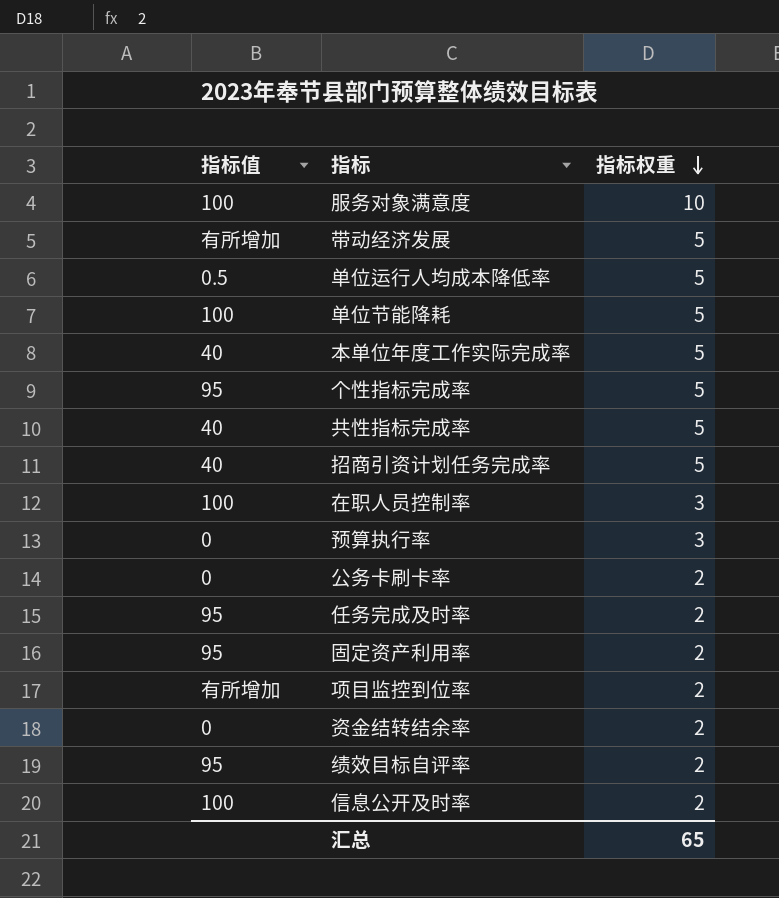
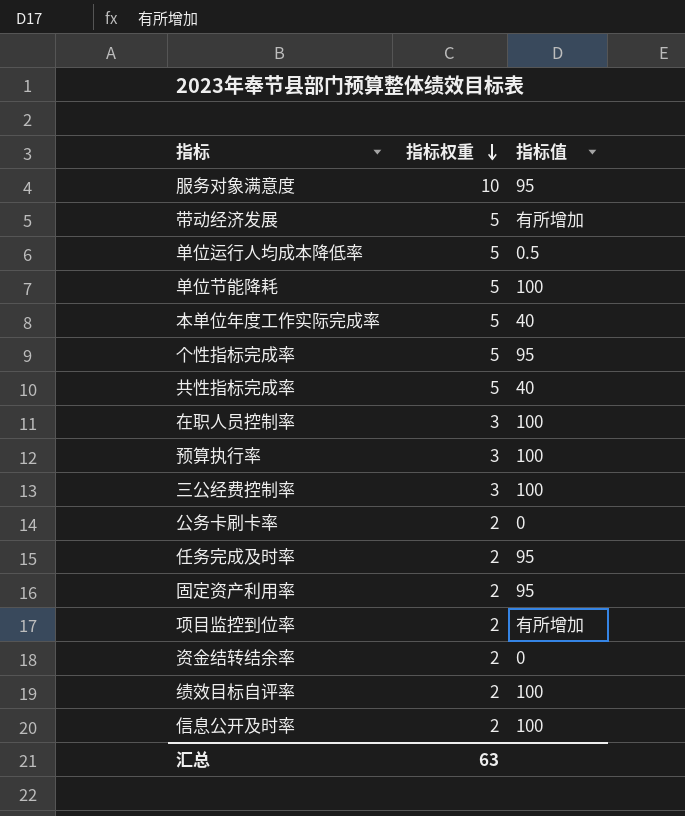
column 指标值 | position: 1 -> 3
row 招商引资计划任务完成率: 40 | 5 -> none
服务对象满意度 | 指标值: 100 -> 95
预算执行率 | 指标值: 0 -> 100
row 三公经费控制率: none -> 3 | 100
绩效目标自评率 | 指标值: 95 -> 100
汇总 | 指标权重: 65 -> 63

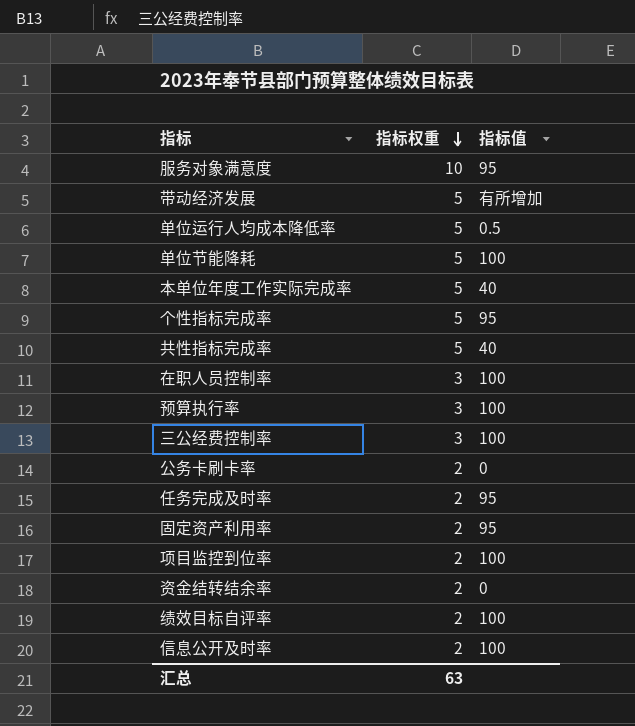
项目监控到位率 | 指标值: 有所增加 -> 100

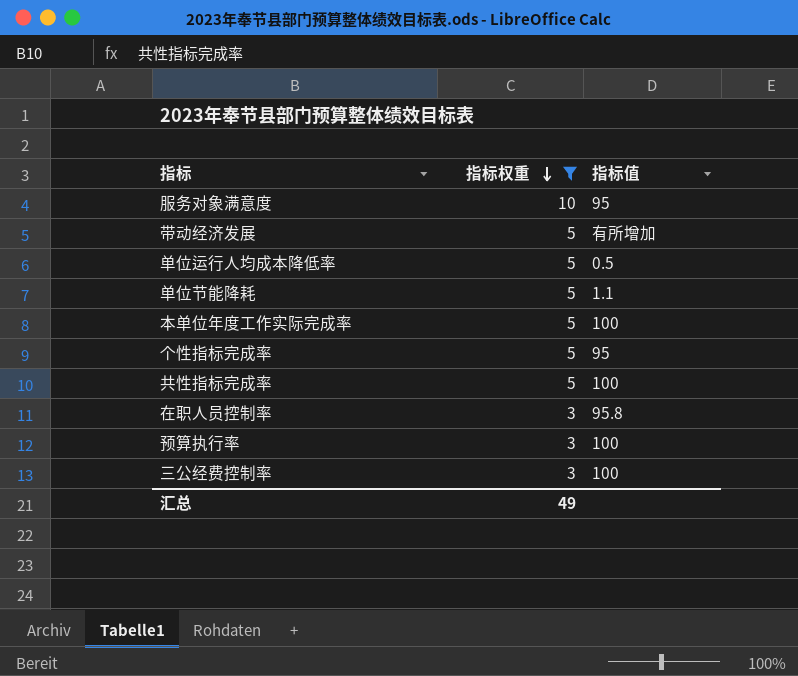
filter: none -> 指标权重 != 2
单位节能降耗 | 指标值: 100 -> 1.1
本单位年度工作实际完成率 | 指标值: 40 -> 100
共性指标完成率 | 指标值: 40 -> 100
在职人员控制率 | 指标值: 100 -> 95.8
汇总 | 指标权重: 63 -> 49

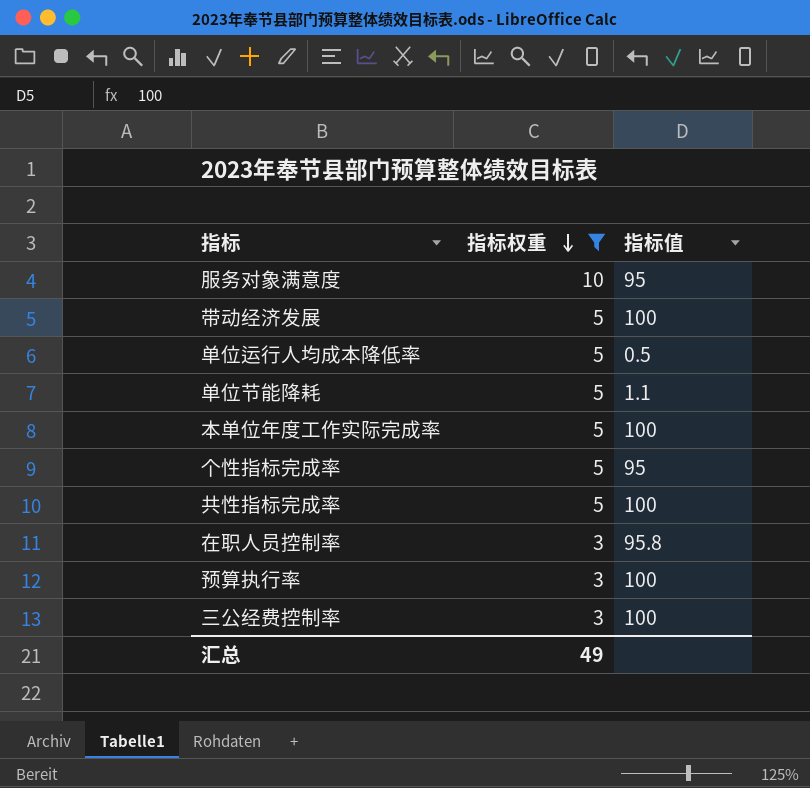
带动经济发展 | 指标值: 有所增加 -> 100

